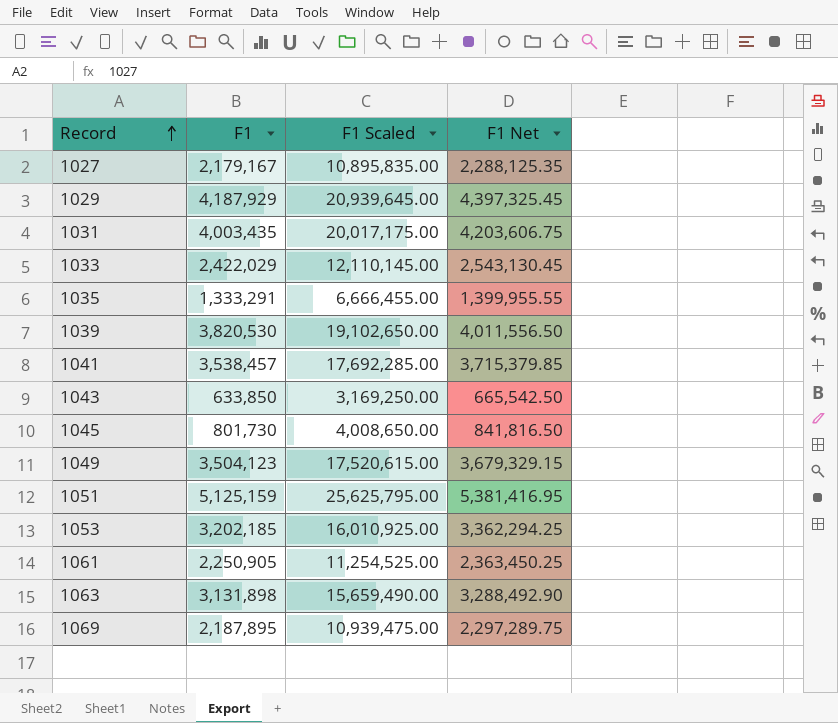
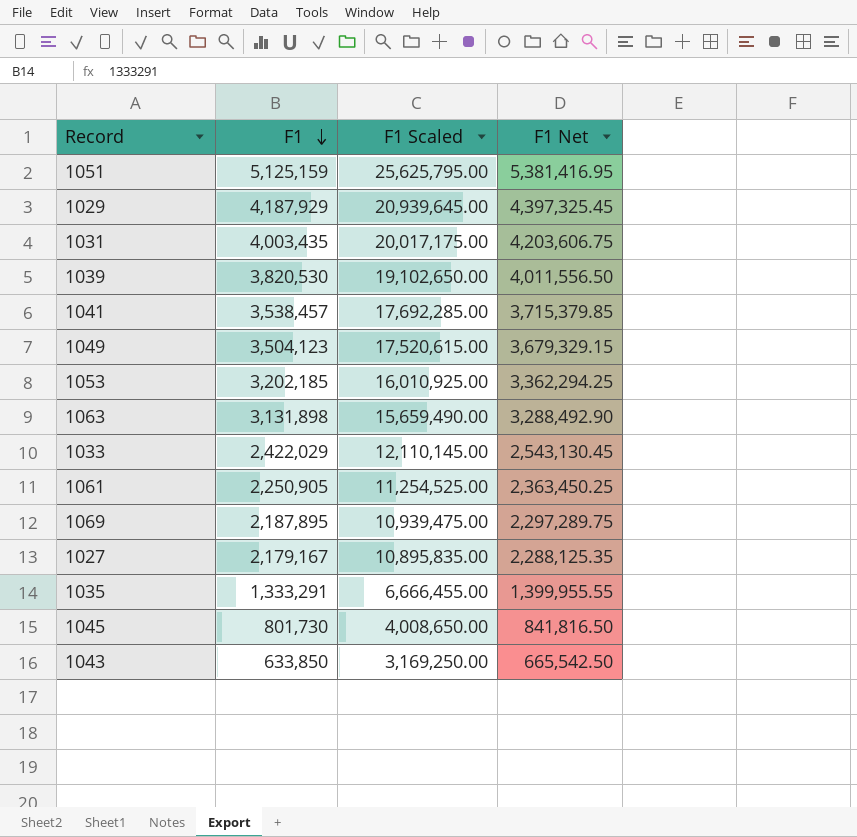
row order: Record ascending -> F1 descending

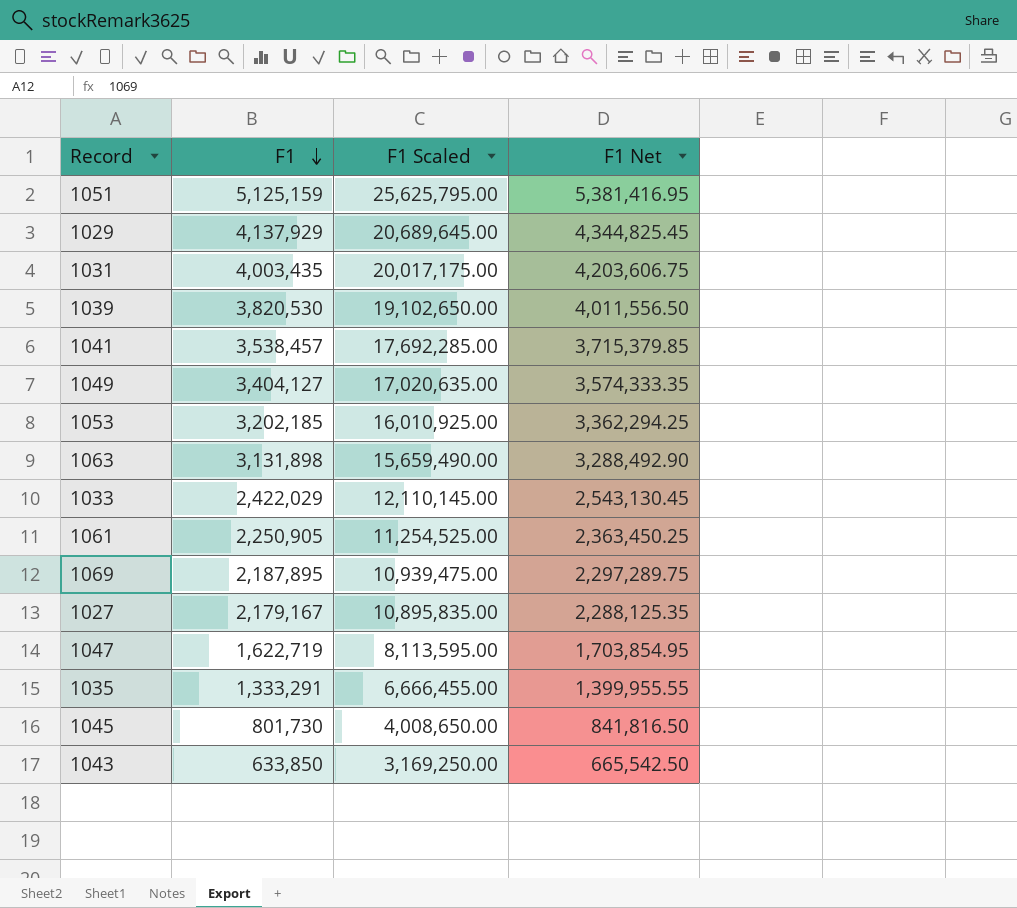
1029 | F1: 4,187,929 -> 4,137,929
1029 | F1 Scaled: 20,939,645.00 -> 20,689,645.00
1029 | F1 Net: 4,397,325.45 -> 4,344,825.45
1049 | F1: 3,504,123 -> 3,404,127
1049 | F1 Scaled: 17,520,615.00 -> 17,020,635.00
1049 | F1 Net: 3,679,329.15 -> 3,574,333.35
row 1047: none -> 1,622,719 | 8,113,595.00 | 1,703,854.95

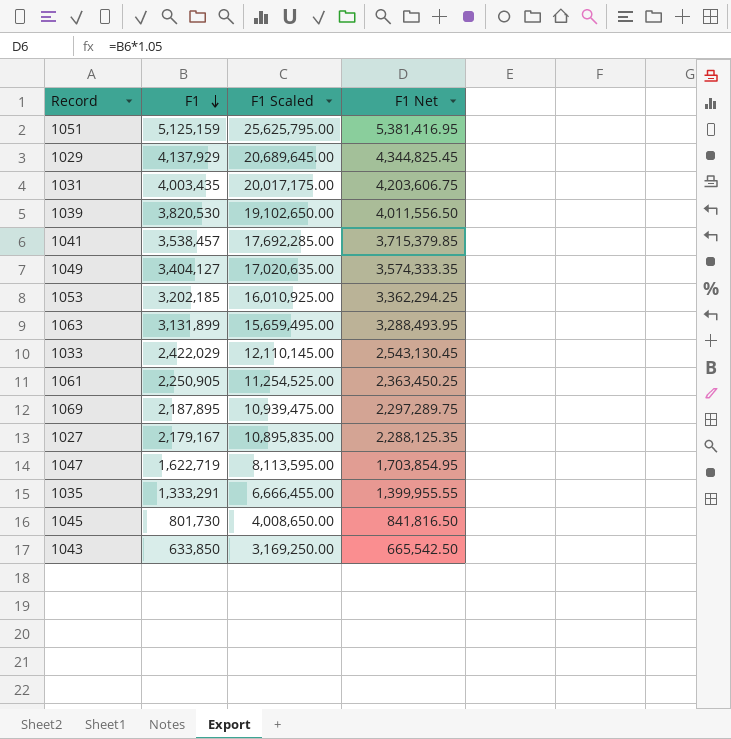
1063 | F1: 3,131,898 -> 3,131,899
1063 | F1 Scaled: 15,659,490.00 -> 15,659,495.00
1063 | F1 Net: 3,288,492.90 -> 3,288,493.95

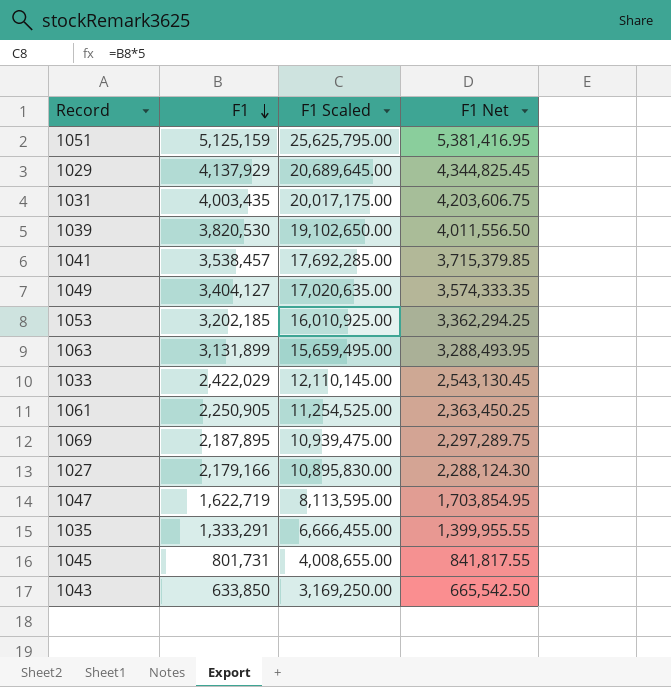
1027 | F1: 2,179,167 -> 2,179,166
1027 | F1 Scaled: 10,895,835.00 -> 10,895,830.00
1027 | F1 Net: 2,288,125.35 -> 2,288,124.30
1045 | F1: 801,730 -> 801,731
1045 | F1 Scaled: 4,008,650.00 -> 4,008,655.00
1045 | F1 Net: 841,816.50 -> 841,817.55

